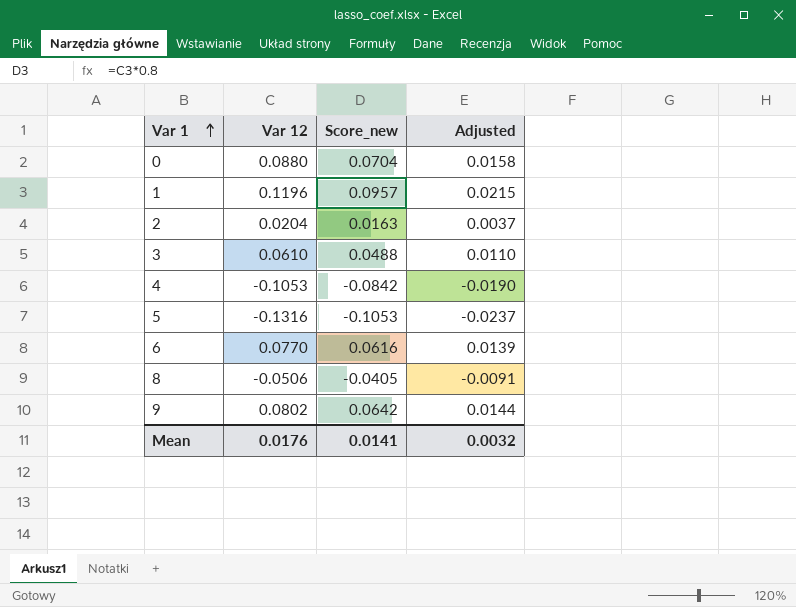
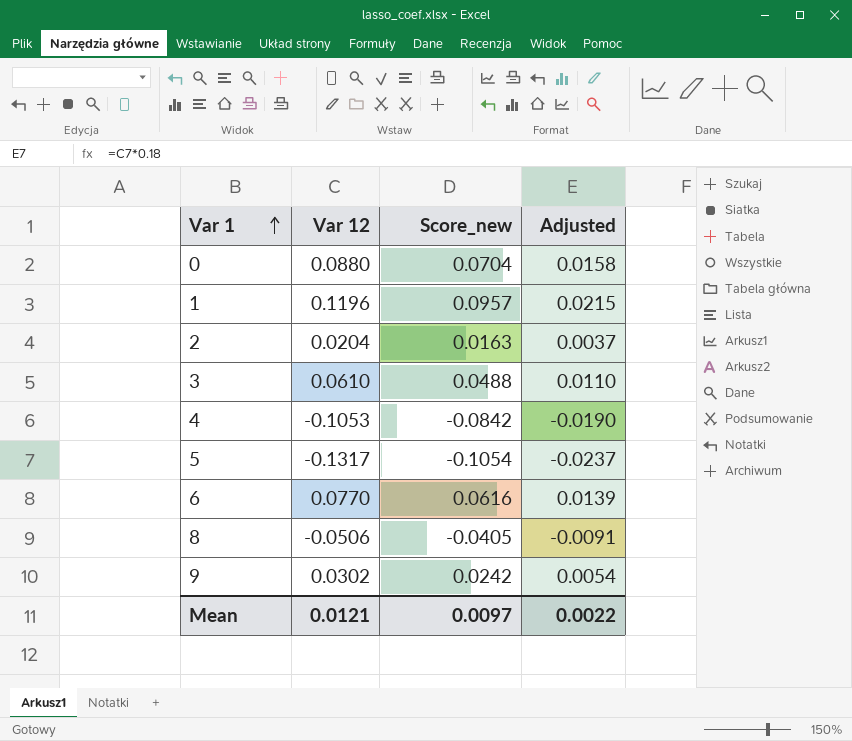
5 | Var 12: -0.1316 -> -0.1317
5 | Score_new: -0.1053 -> -0.1054
9 | Var 12: 0.0802 -> 0.0302
9 | Score_new: 0.0642 -> 0.0242
9 | Adjusted: 0.0144 -> 0.0054
Mean | Var 12: 0.0176 -> 0.0121
Mean | Score_new: 0.0141 -> 0.0097
Mean | Adjusted: 0.0032 -> 0.0022

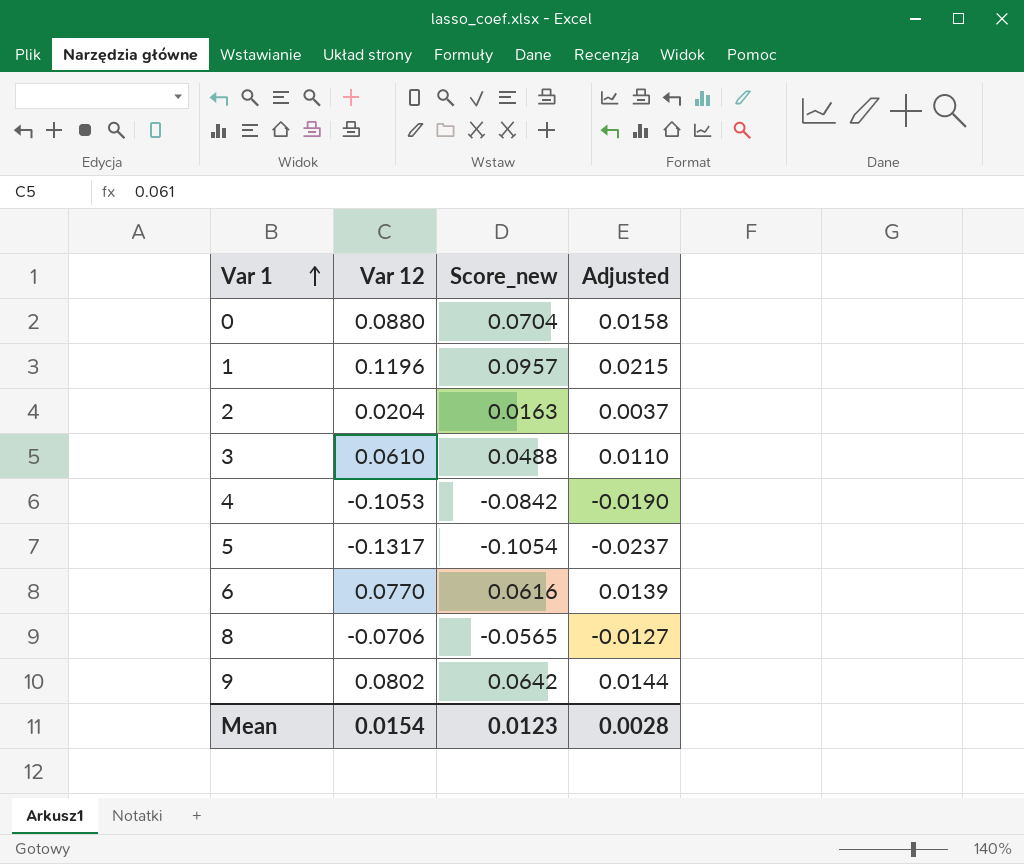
8 | Var 12: -0.0506 -> -0.0706
8 | Score_new: -0.0405 -> -0.0565
8 | Adjusted: -0.0091 -> -0.0127
9 | Var 12: 0.0302 -> 0.0802
9 | Score_new: 0.0242 -> 0.0642
9 | Adjusted: 0.0054 -> 0.0144
Mean | Var 12: 0.0121 -> 0.0154
Mean | Score_new: 0.0097 -> 0.0123
Mean | Adjusted: 0.0022 -> 0.0028

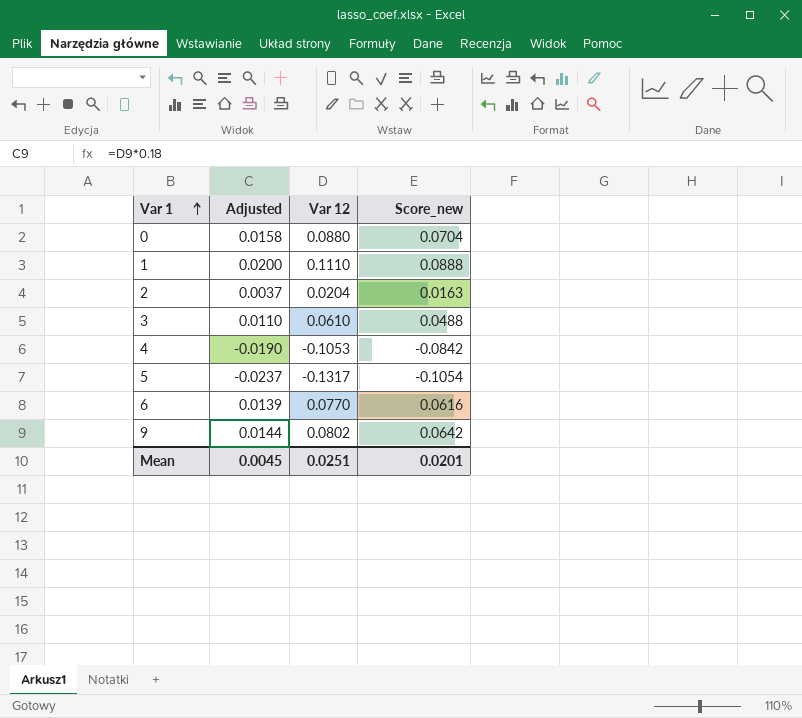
column Adjusted | position: 4 -> 2
row 8: -0.0706 | -0.0565 | -0.0127 -> none
1 | Adjusted: 0.0215 -> 0.0200
1 | Var 12: 0.1196 -> 0.1110
1 | Score_new: 0.0957 -> 0.0888
Mean | Adjusted: 0.0028 -> 0.0045
Mean | Var 12: 0.0154 -> 0.0251
Mean | Score_new: 0.0123 -> 0.0201

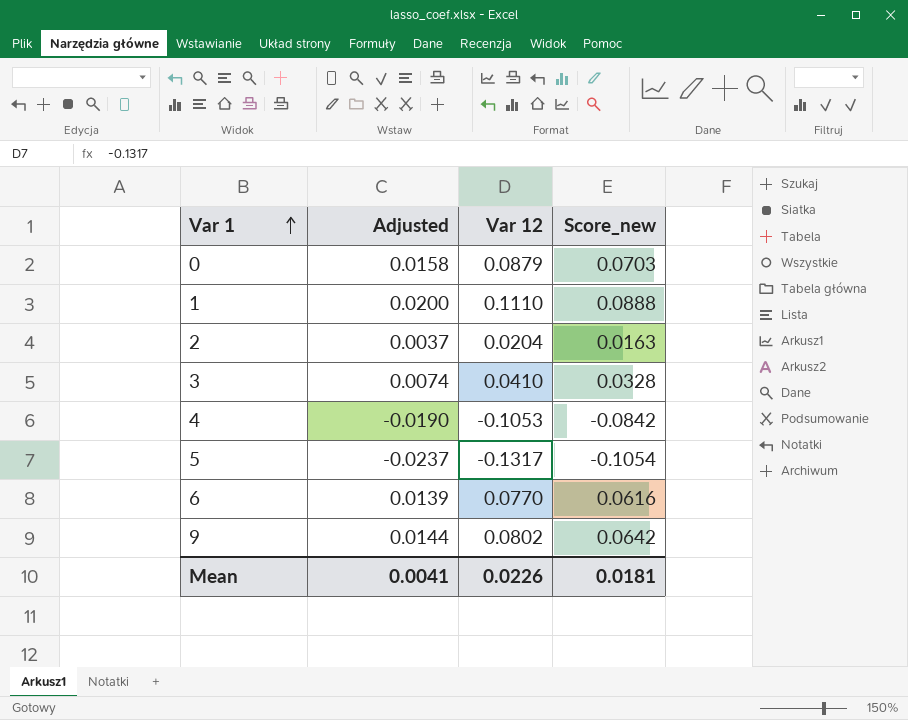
0 | Var 12: 0.0880 -> 0.0879
0 | Score_new: 0.0704 -> 0.0703
3 | Adjusted: 0.0110 -> 0.0074
3 | Var 12: 0.0610 -> 0.0410
3 | Score_new: 0.0488 -> 0.0328
Mean | Adjusted: 0.0045 -> 0.0041
Mean | Var 12: 0.0251 -> 0.0226
Mean | Score_new: 0.0201 -> 0.0181

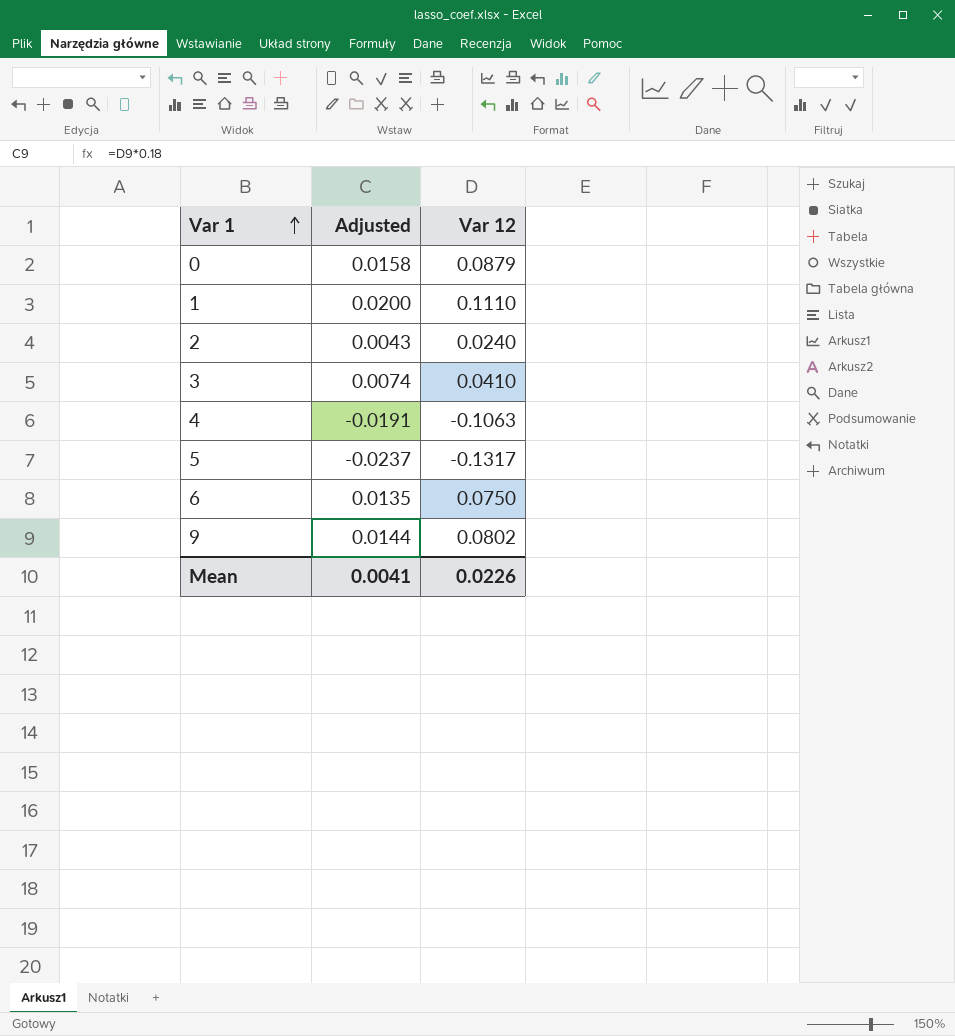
column Score_new | formula: [Var 12] * 0.8 -> none
2 | Adjusted: 0.0037 -> 0.0043
2 | Var 12: 0.0204 -> 0.0240
4 | Adjusted: -0.0190 -> -0.0191
4 | Var 12: -0.1053 -> -0.1063
6 | Adjusted: 0.0139 -> 0.0135
6 | Var 12: 0.0770 -> 0.0750

